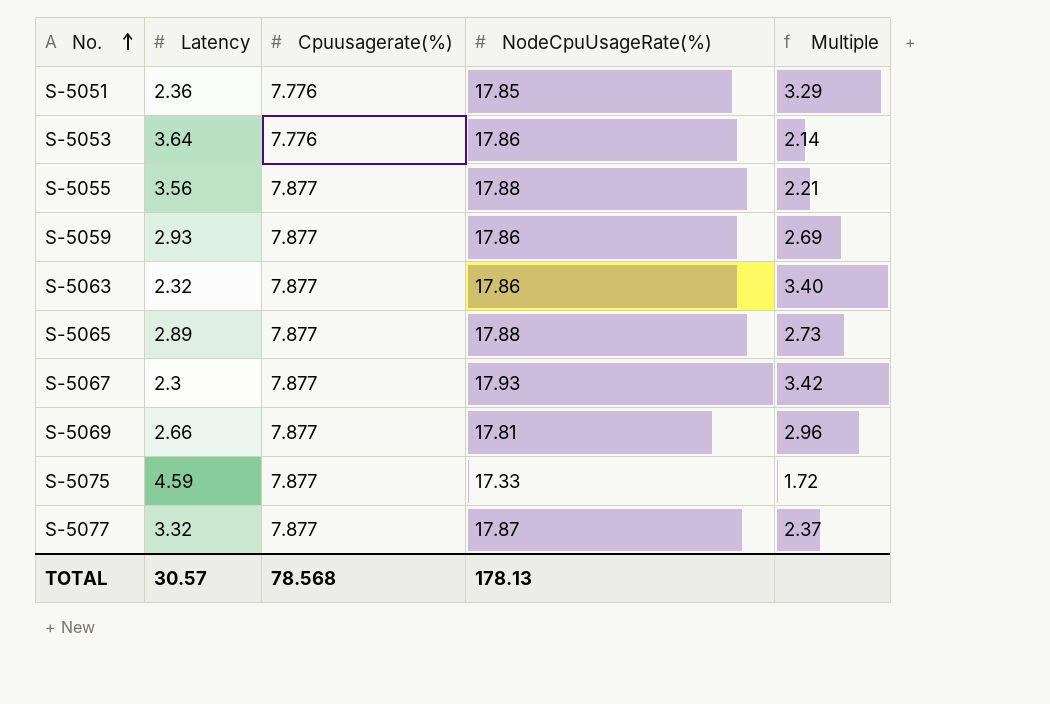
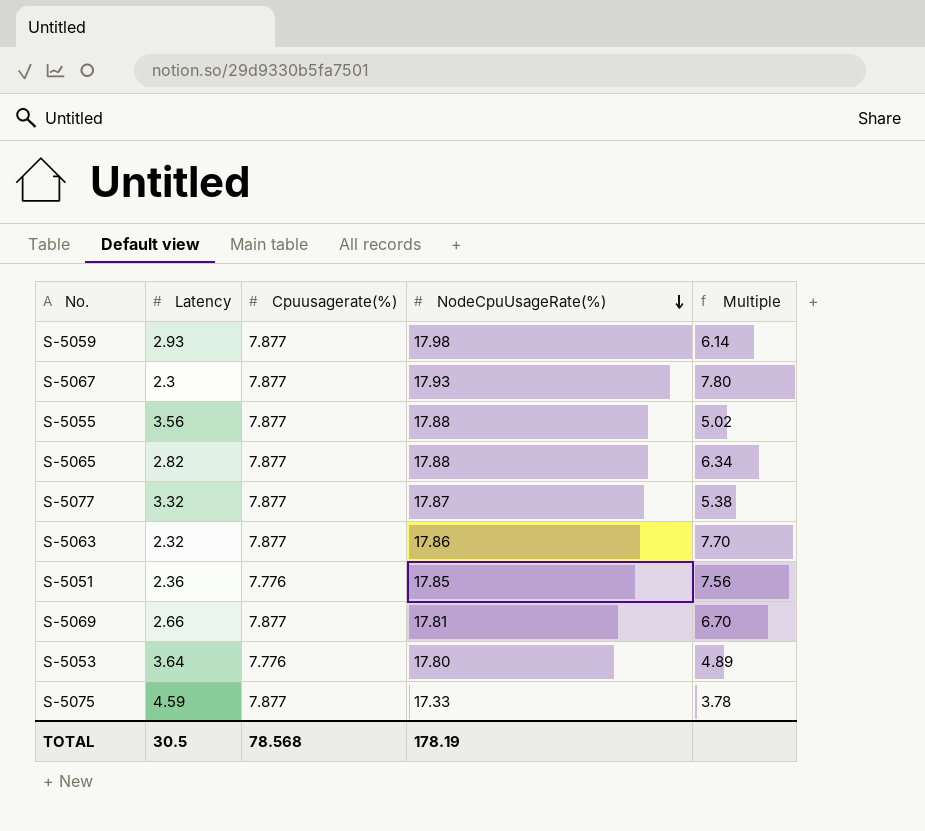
row order: No. ascending -> NodeCpuUsageRate(%) descending
column Multiple | formula: [Cpuusagerate(%)] / [Latency] -> [NodeCpuUsageRate(%)] / [Latency]
S-5059 | NodeCpuUsageRate(%): 17.86 -> 17.98
S-5065 | Latency: 2.89 -> 2.82
S-5053 | NodeCpuUsageRate(%): 17.86 -> 17.80
TOTAL | Latency: 30.57 -> 30.5
TOTAL | NodeCpuUsageRate(%): 178.13 -> 178.19

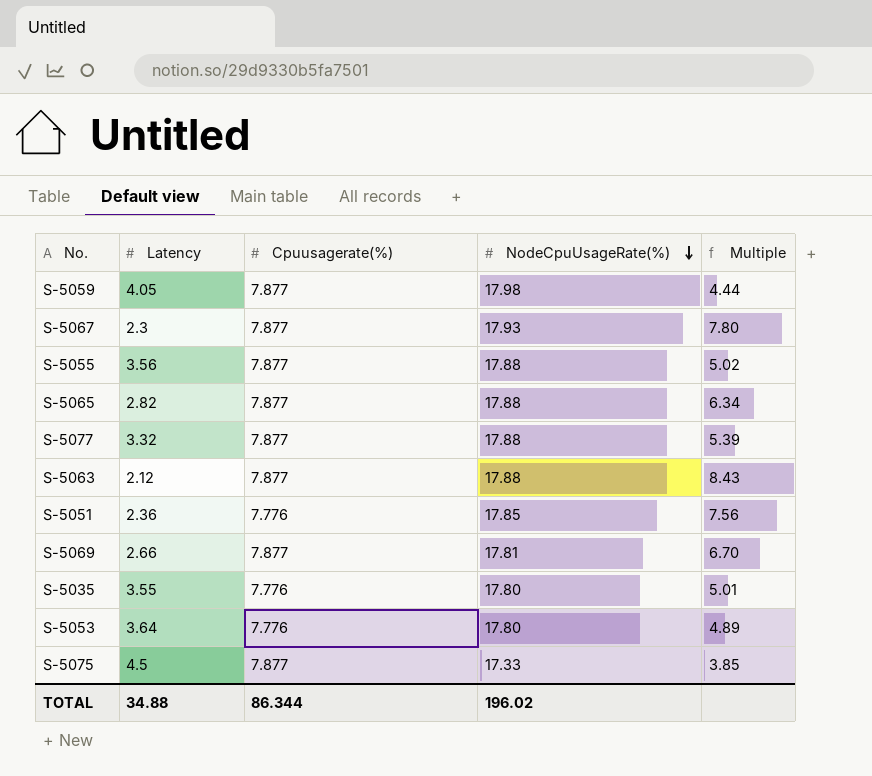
S-5059 | Latency: 2.93 -> 4.05
S-5059 | Multiple: 6.14 -> 4.44
S-5077 | NodeCpuUsageRate(%): 17.87 -> 17.88
S-5077 | Multiple: 5.38 -> 5.39
S-5063 | Latency: 2.32 -> 2.12
S-5063 | NodeCpuUsageRate(%): 17.86 -> 17.88
S-5063 | Multiple: 7.70 -> 8.43
row S-5035: none -> 3.55 | 7.776 | 17.80 | 5.01
S-5075 | Latency: 4.59 -> 4.5
S-5075 | Multiple: 3.78 -> 3.85
TOTAL | Latency: 30.5 -> 34.88
TOTAL | Cpuusagerate(%): 78.568 -> 86.344
TOTAL | NodeCpuUsageRate(%): 178.19 -> 196.02

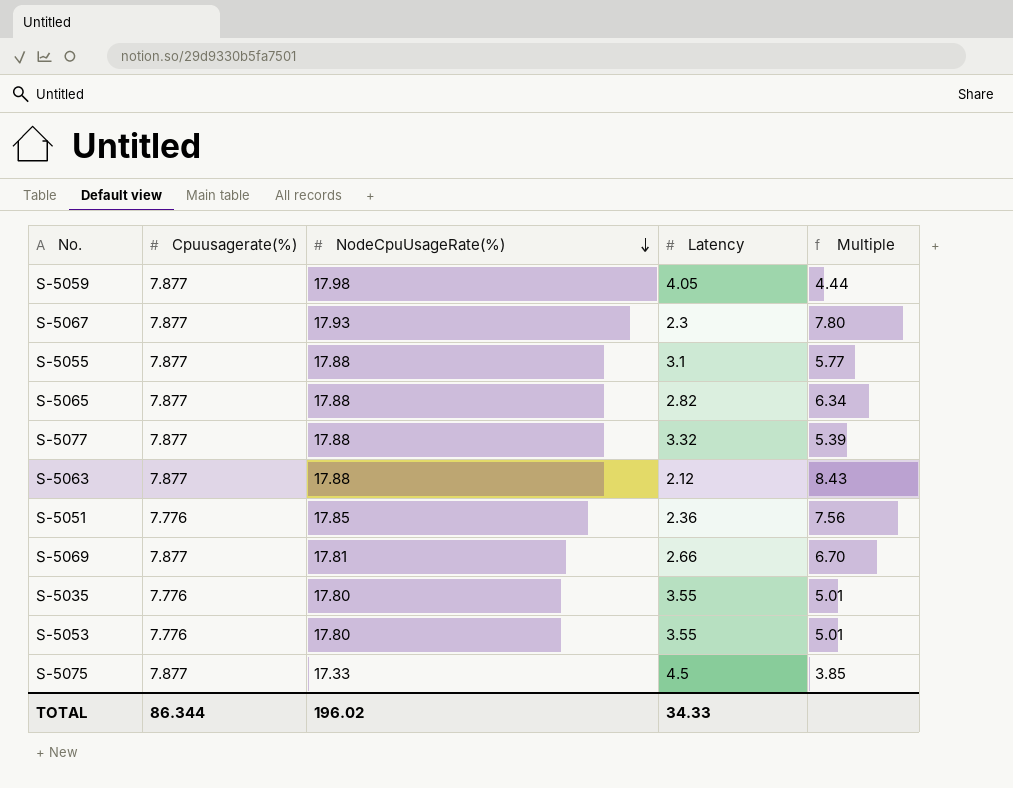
column Latency | position: 2 -> 4
S-5055 | Latency: 3.56 -> 3.1
S-5055 | Multiple: 5.02 -> 5.77
S-5053 | Latency: 3.64 -> 3.55
S-5053 | Multiple: 4.89 -> 5.01
TOTAL | Latency: 34.88 -> 34.33

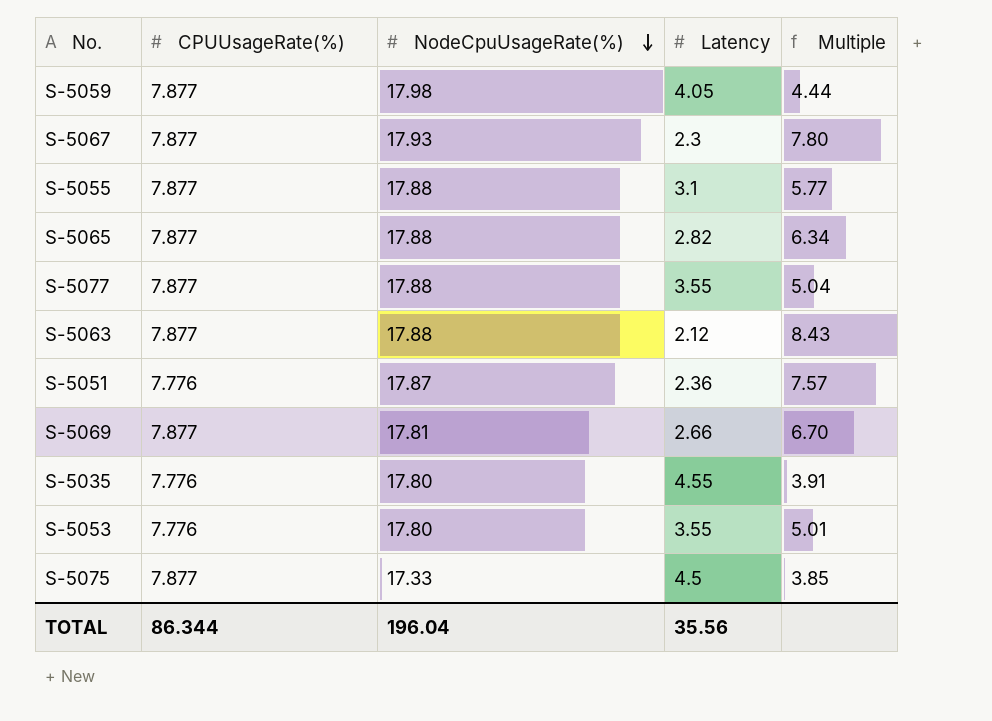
column name: Cpuusagerate(%) -> CPUUsageRate(%)
S-5077 | Latency: 3.32 -> 3.55
S-5077 | Multiple: 5.39 -> 5.04
S-5051 | NodeCpuUsageRate(%): 17.85 -> 17.87
S-5051 | Multiple: 7.56 -> 7.57
S-5035 | Latency: 3.55 -> 4.55
S-5035 | Multiple: 5.01 -> 3.91
TOTAL | NodeCpuUsageRate(%): 196.02 -> 196.04
TOTAL | Latency: 34.33 -> 35.56

